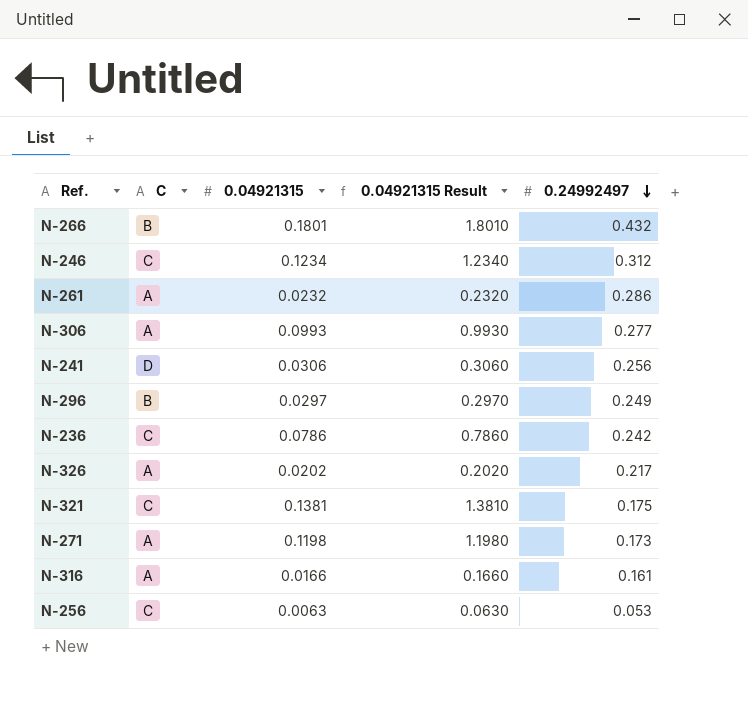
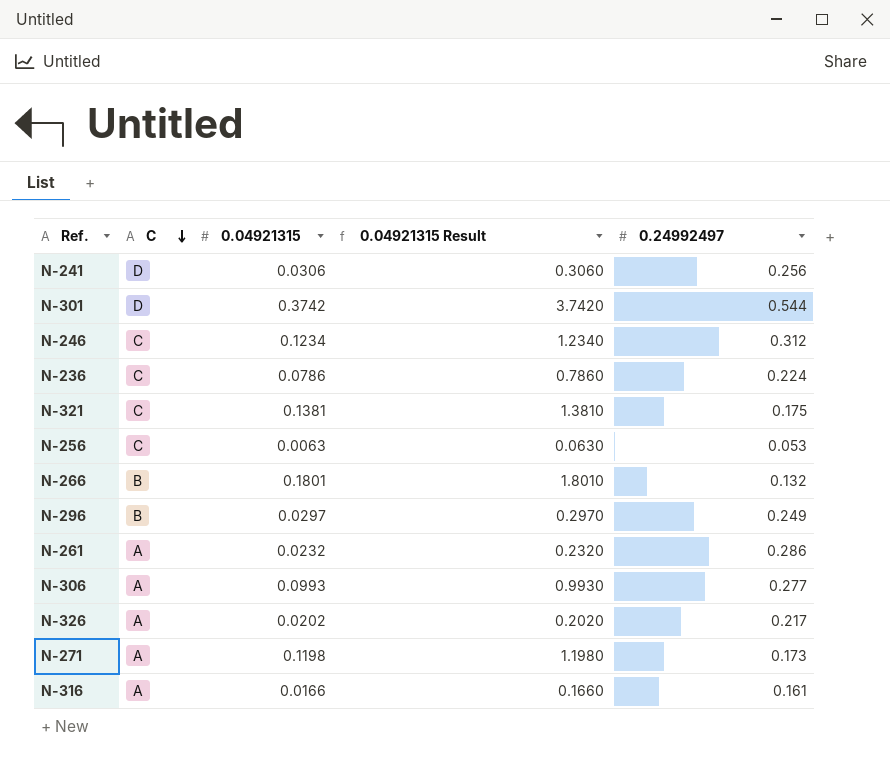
row order: 0.24992497 descending -> C descending
row N-301: none -> D | 0.3742 | 3.7420 | 0.544
N-236 | 0.24992497: 0.242 -> 0.224
N-266 | 0.24992497: 0.432 -> 0.132

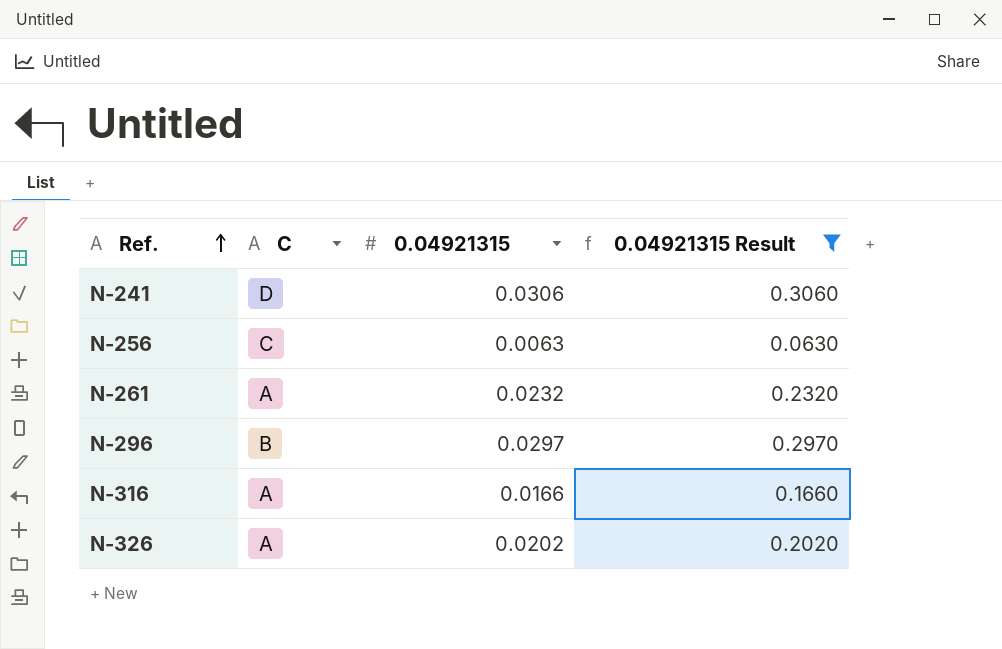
filter: none -> 0.04921315 Result <= 0.3060
row order: C descending -> Ref. ascending
column 0.24992497 | position: 5 -> none

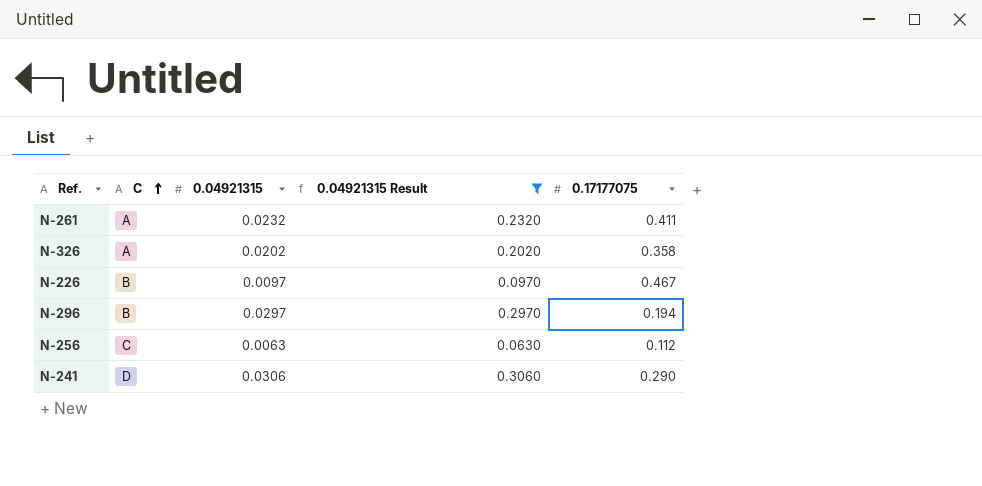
row order: Ref. ascending -> C ascending
column 0.17177075 | position: none -> 5
row N-316: A | 0.0166 | 0.1660 -> none
row N-226: none -> B | 0.0097 | 0.0970 | 0.467

